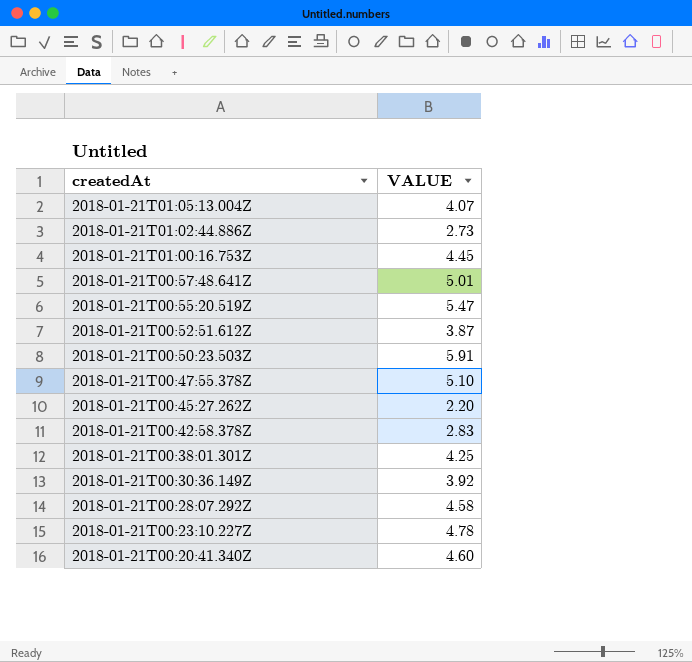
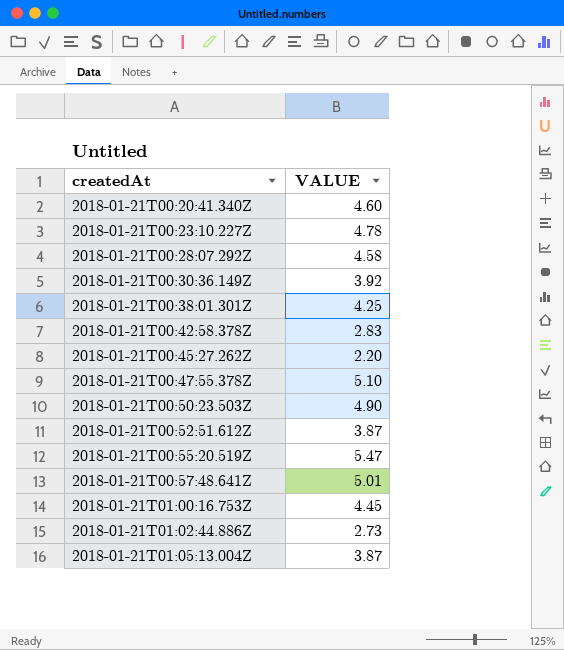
row order: createdAt descending -> createdAt ascending
2018-01-21T00:50:23.503Z | VALUE: 5.91 -> 4.90
2018-01-21T01:05:13.004Z | VALUE: 4.07 -> 3.87

